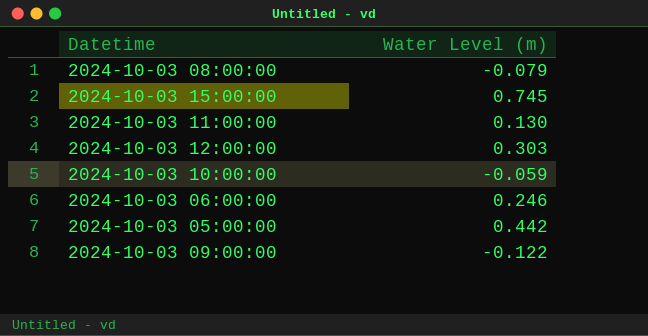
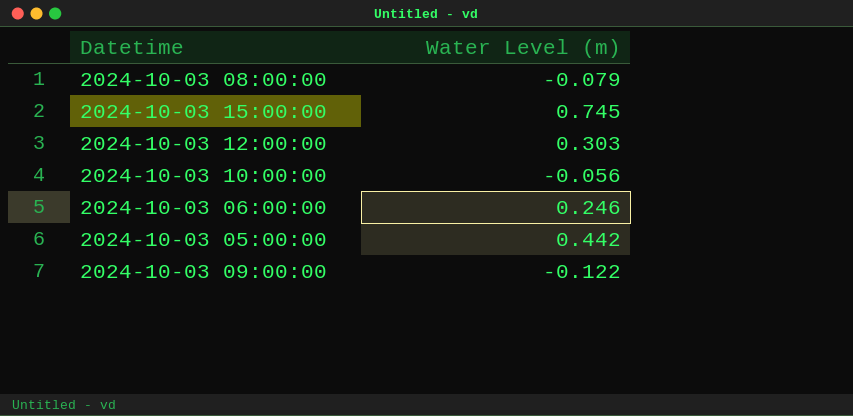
row 2024-10-03 11:00:00: 0.130 -> none
2024-10-03 10:00:00 | Water Level (m): -0.059 -> -0.056

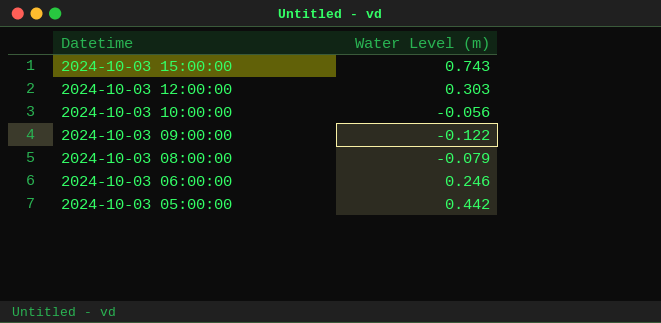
row order: none -> Datetime descending
2024-10-03 15:00:00 | Water Level (m): 0.745 -> 0.743

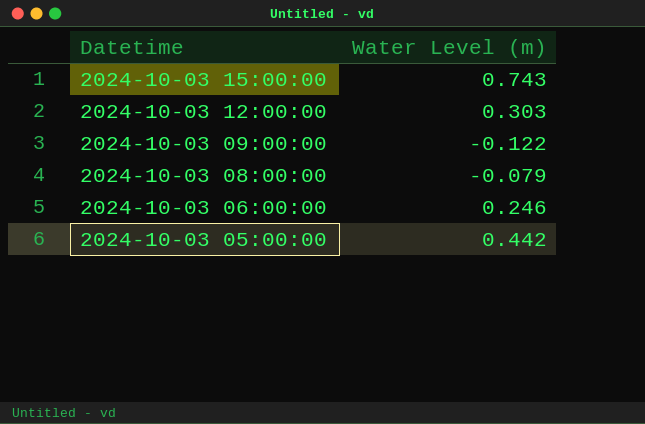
row 2024-10-03 10:00:00: -0.056 -> none

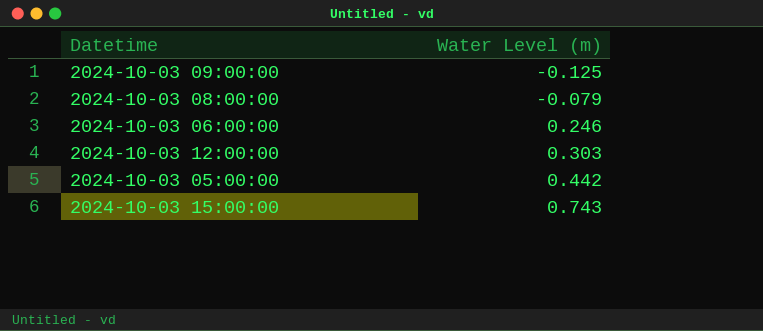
row order: Datetime descending -> Water Level (m) ascending
2024-10-03 09:00:00 | Water Level (m): -0.122 -> -0.125

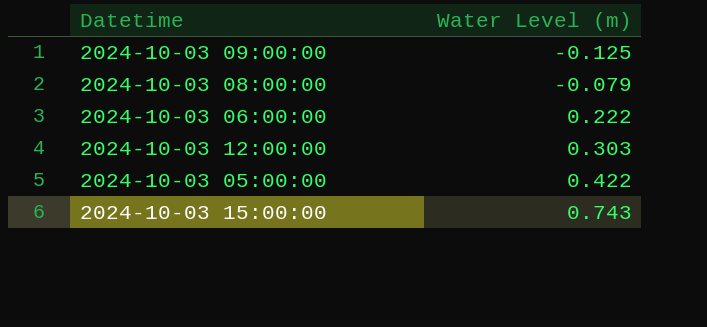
2024-10-03 06:00:00 | Water Level (m): 0.246 -> 0.222
2024-10-03 05:00:00 | Water Level (m): 0.442 -> 0.422

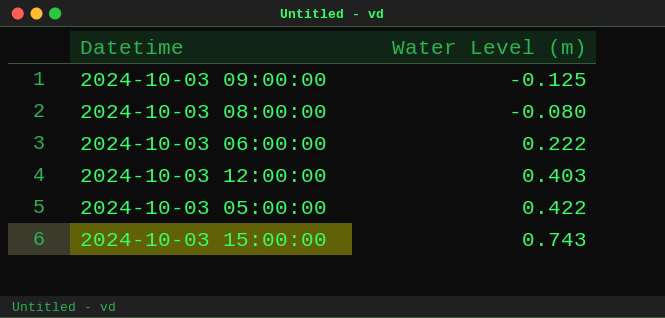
2024-10-03 08:00:00 | Water Level (m): -0.079 -> -0.080
2024-10-03 12:00:00 | Water Level (m): 0.303 -> 0.403

